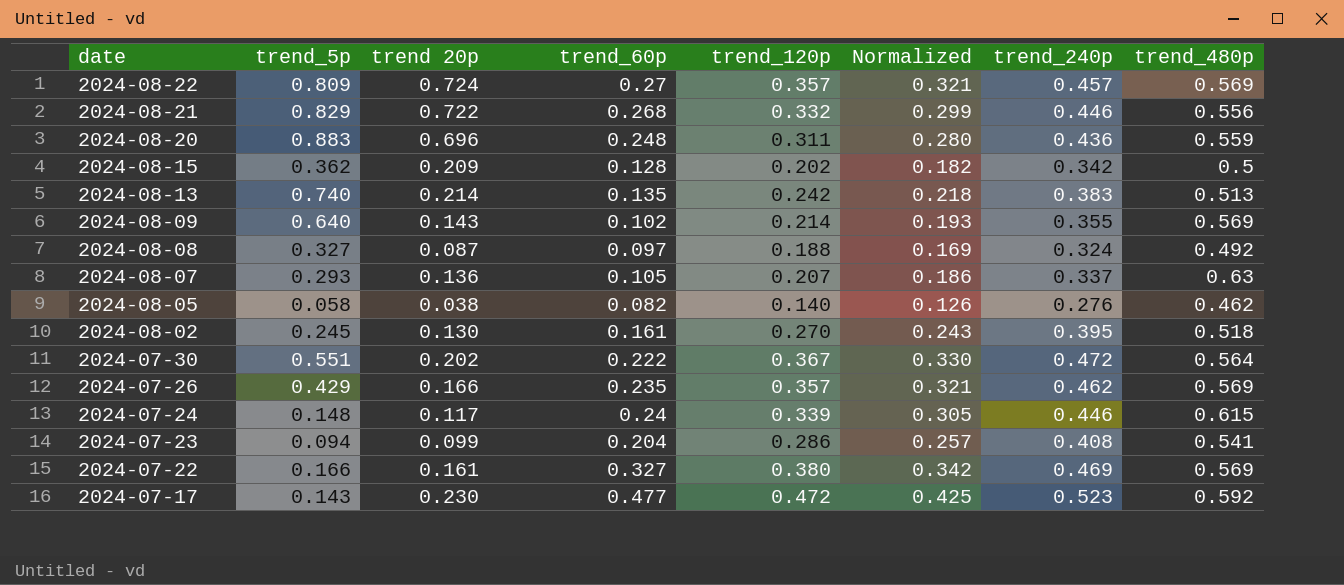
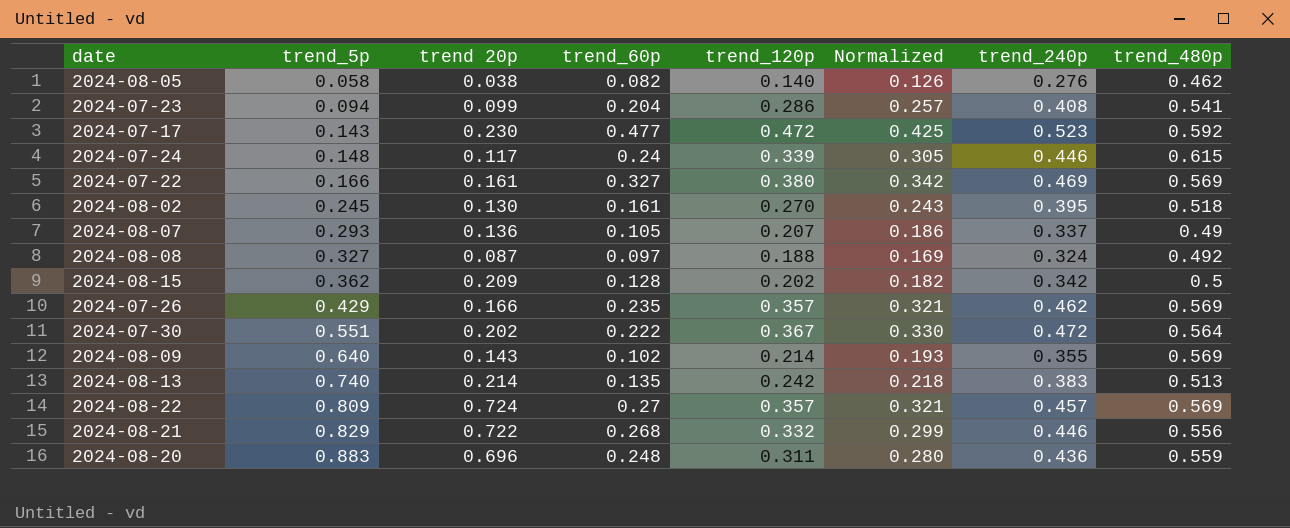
row order: date descending -> trend_5p ascending
2024-08-07 | trend_480p: 0.63 -> 0.49

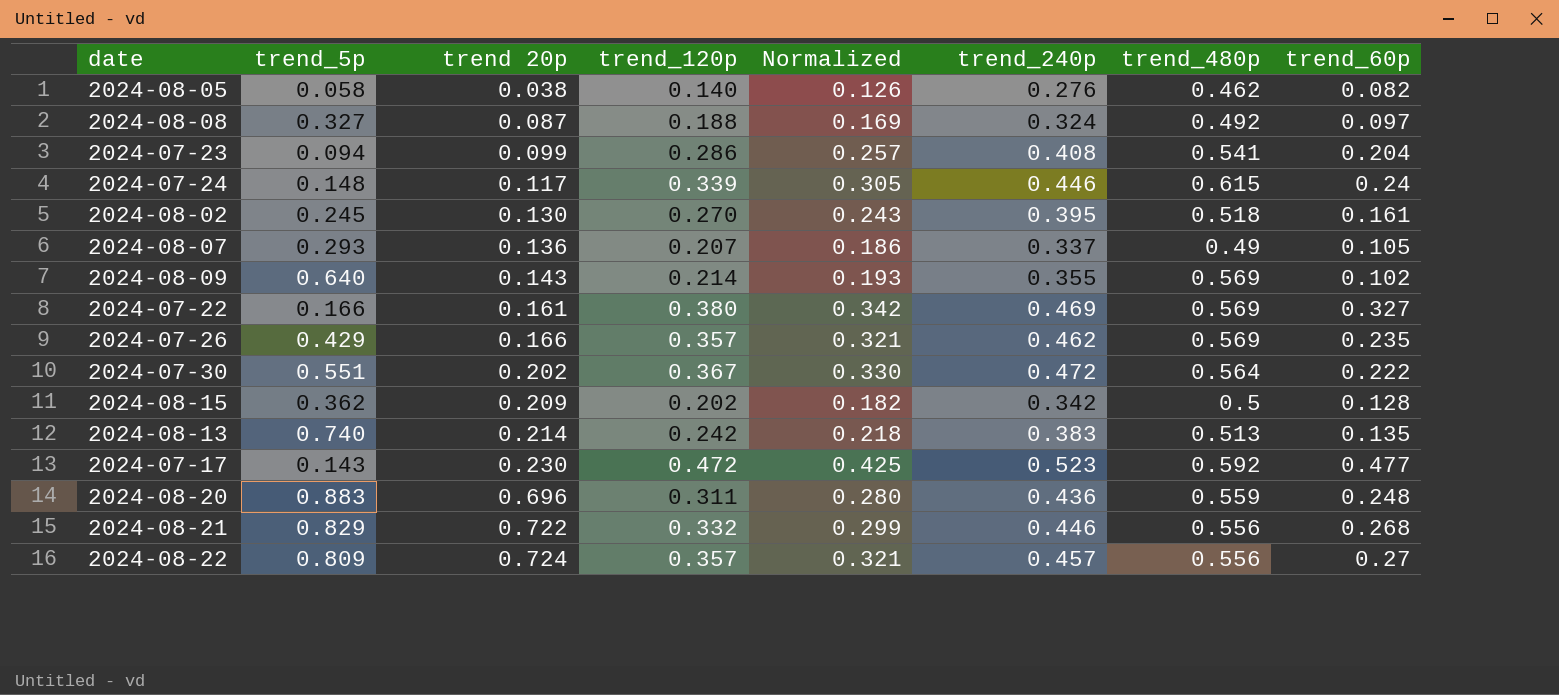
row order: trend_5p ascending -> trend 20p ascending
column trend_60p | position: 4 -> 8
2024-08-22 | trend_480p: 0.569 -> 0.556

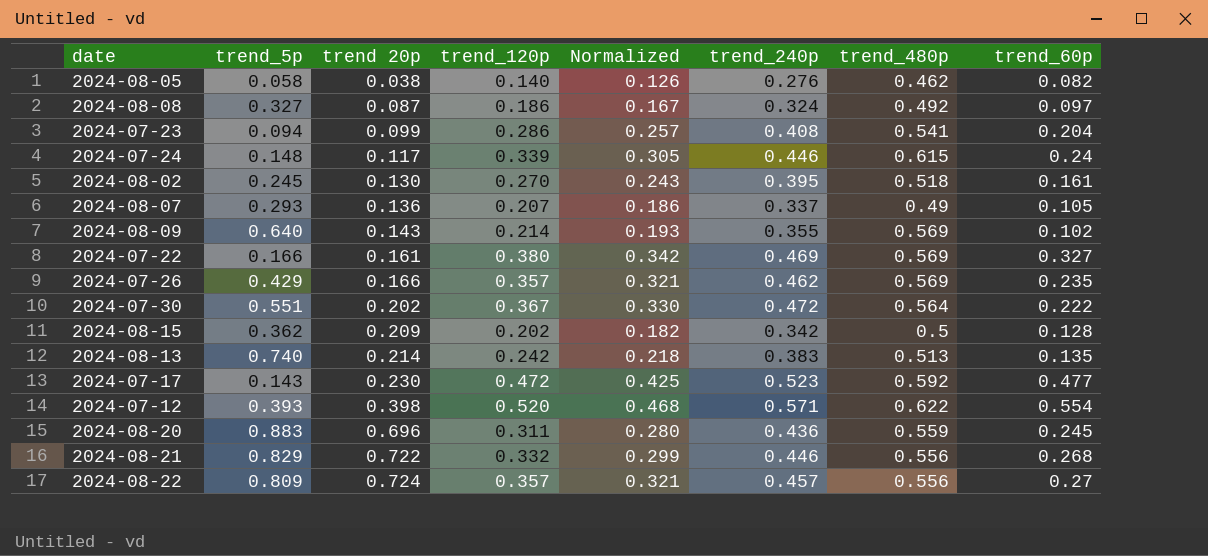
2024-08-08 | trend_120p: 0.188 -> 0.186
2024-08-08 | Normalized: 0.169 -> 0.167
row 2024-07-12: none -> 0.393 | 0.398 | 0.520 | 0.468 | 0.571 | 0.622 | 0.554
2024-08-20 | trend_60p: 0.248 -> 0.245

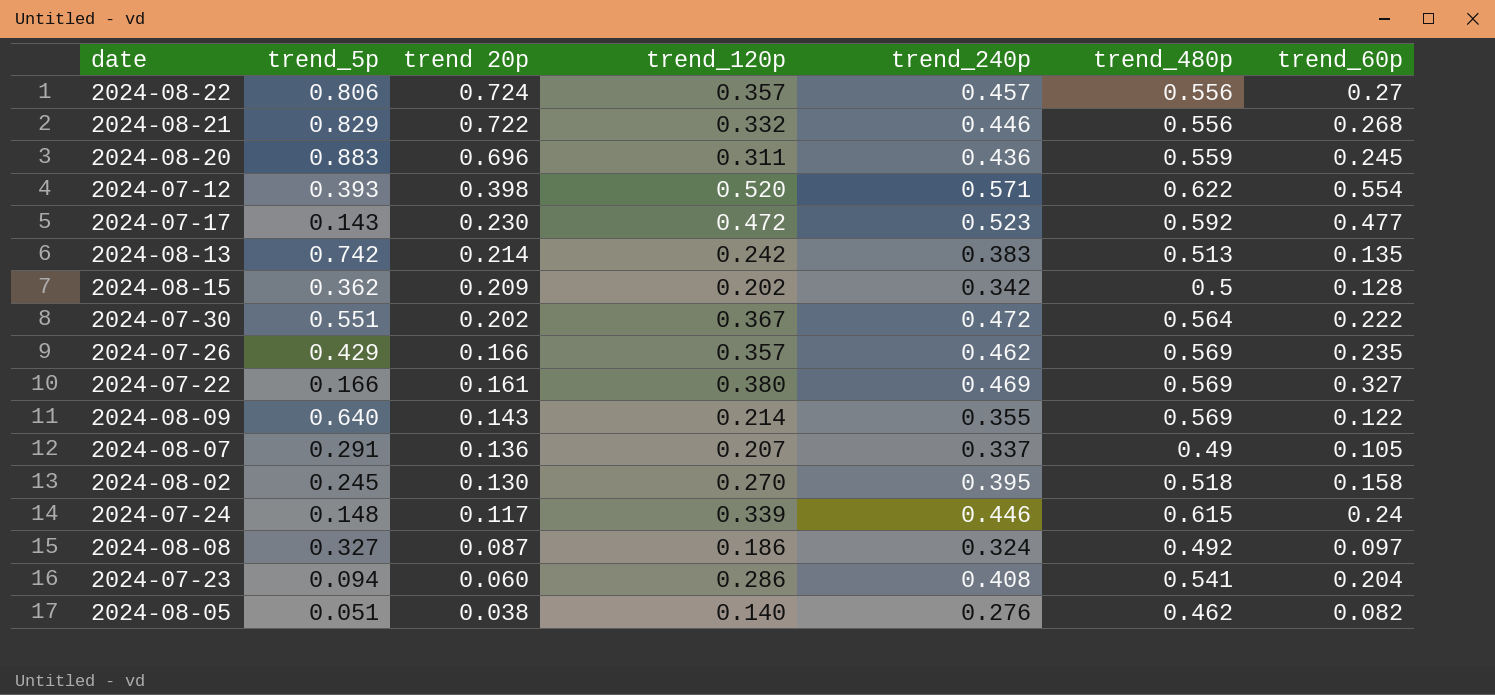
row order: trend 20p ascending -> trend 20p descending
column Normalized | formula: [trend_120p] * 0.9 -> none
2024-08-22 | trend_5p: 0.809 -> 0.806
2024-08-13 | trend_5p: 0.740 -> 0.742
2024-08-09 | trend_60p: 0.102 -> 0.122
2024-08-07 | trend_5p: 0.293 -> 0.291
2024-08-02 | trend_60p: 0.161 -> 0.158
2024-07-23 | trend 20p: 0.099 -> 0.060
2024-08-05 | trend_5p: 0.058 -> 0.051

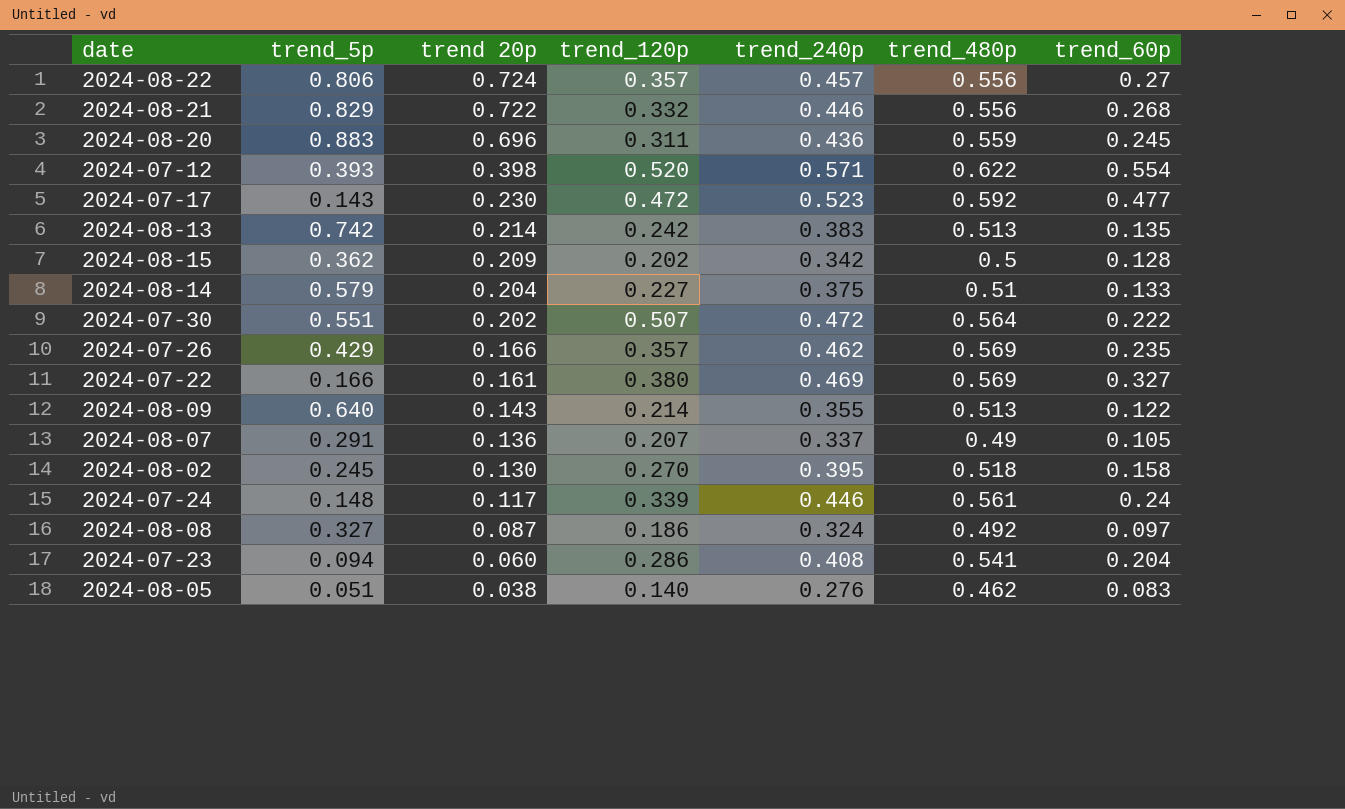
row 2024-08-14: none -> 0.579 | 0.204 | 0.227 | 0.375 | 0.51 | 0.133
2024-07-30 | trend_120p: 0.367 -> 0.507
2024-08-09 | trend_480p: 0.569 -> 0.513
2024-07-24 | trend_480p: 0.615 -> 0.561
2024-08-05 | trend_60p: 0.082 -> 0.083

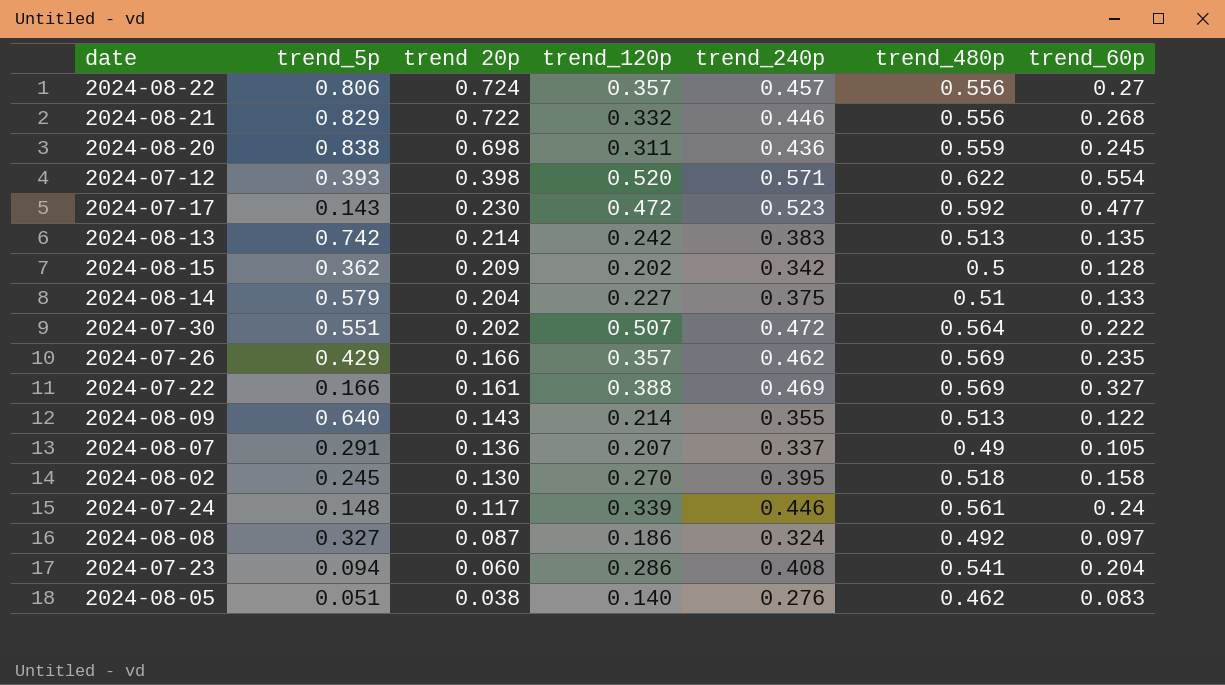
2024-08-20 | trend_5p: 0.883 -> 0.838
2024-08-20 | trend 20p: 0.696 -> 0.698
2024-07-22 | trend_120p: 0.380 -> 0.388

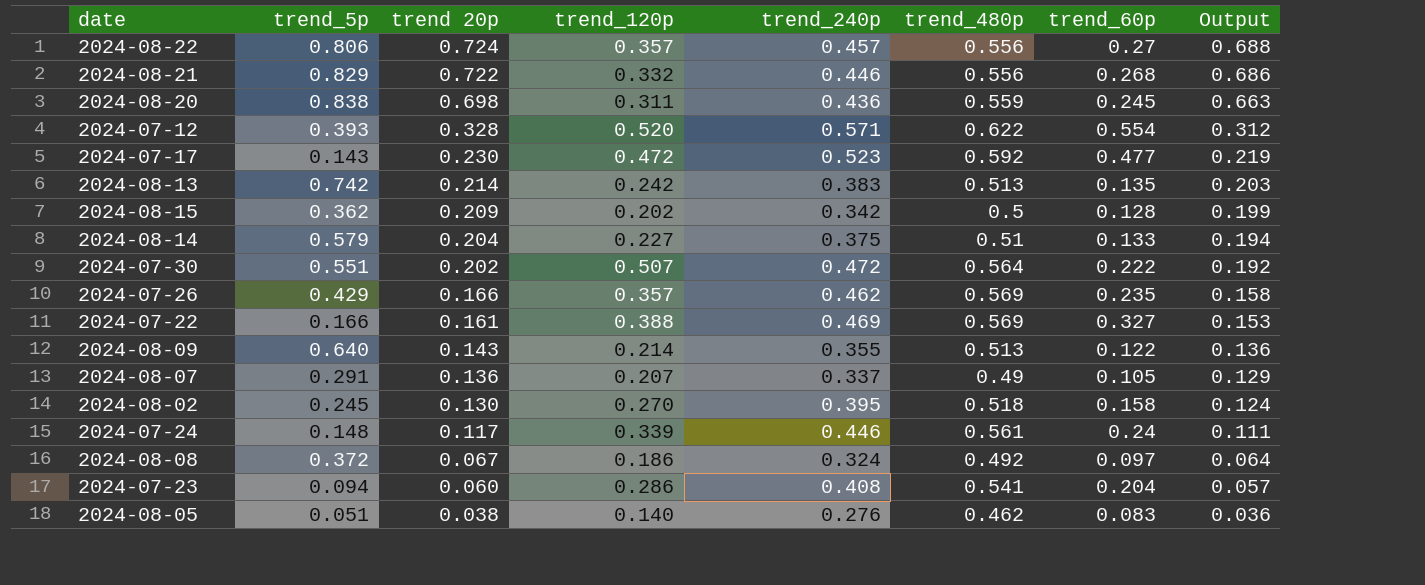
column Output | formula: none -> [trend 20p] * 0.95
2024-07-12 | trend 20p: 0.398 -> 0.328
2024-08-08 | trend_5p: 0.327 -> 0.372
2024-08-08 | trend 20p: 0.087 -> 0.067

